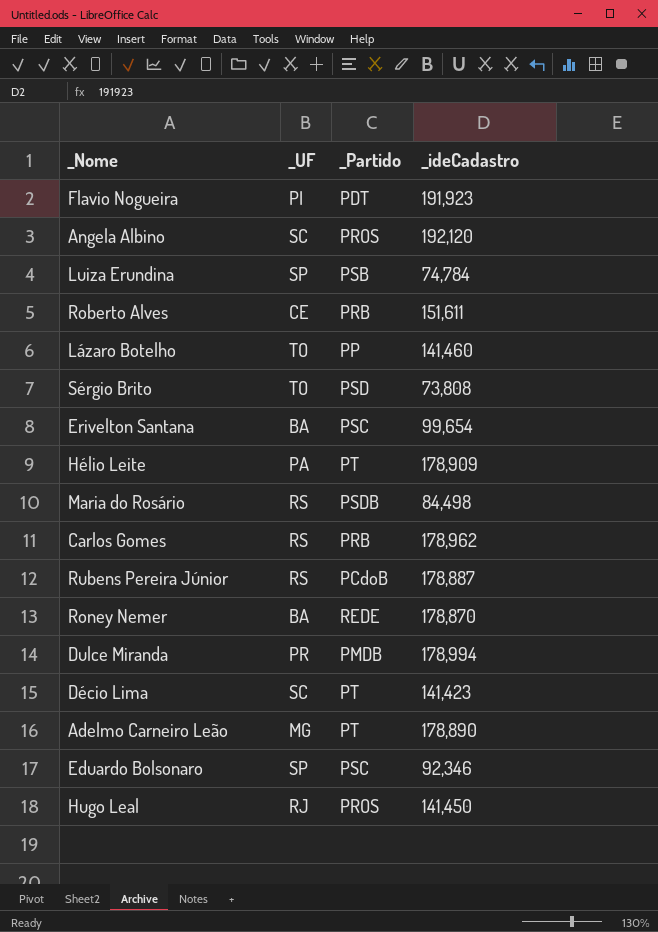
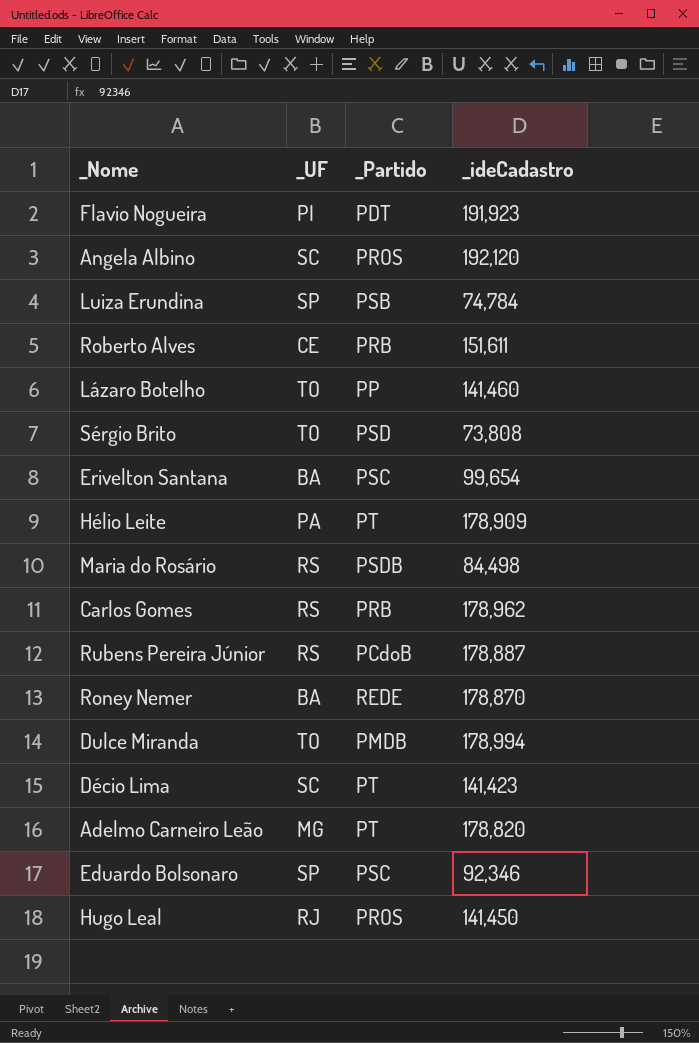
Dulce Miranda | _UF: PR -> TO
Adelmo Carneiro Leão | _ideCadastro: 178,890 -> 178,820

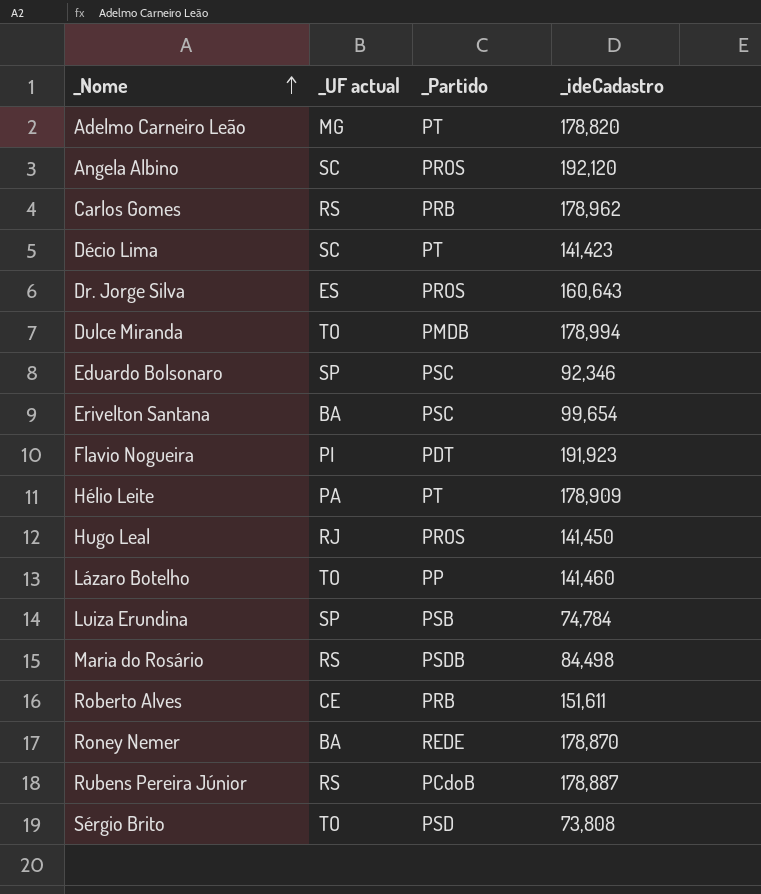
row order: none -> _Nome ascending
column name: _UF -> _UF actual
row Dr. Jorge Silva: none -> ES | PROS | 160,643

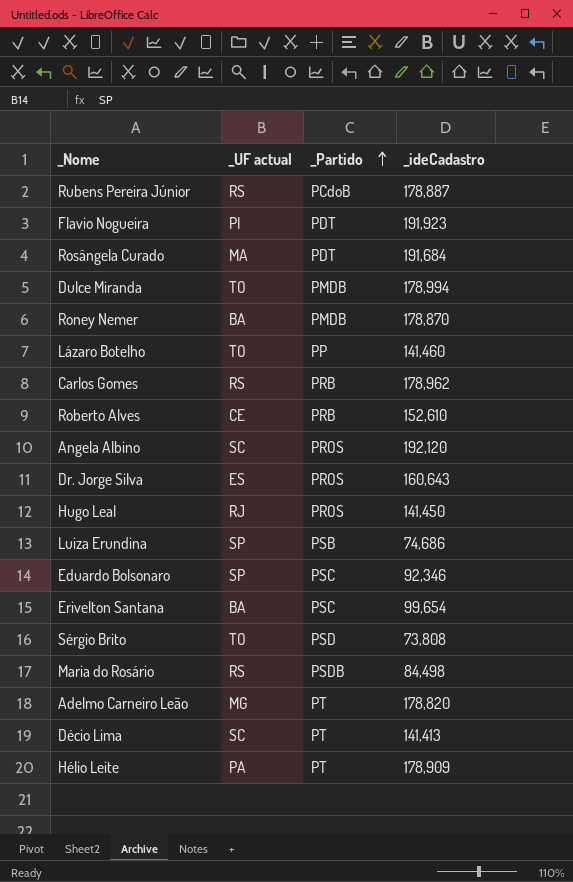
row order: _Nome ascending -> _Partido ascending
row Rosângela Curado: none -> MA | PDT | 191,684
Roney Nemer | _Partido: REDE -> PMDB
Roberto Alves | _ideCadastro: 151,611 -> 152,610
Luiza Erundina | _ideCadastro: 74,784 -> 74,686
Décio Lima | _ideCadastro: 141,423 -> 141,413

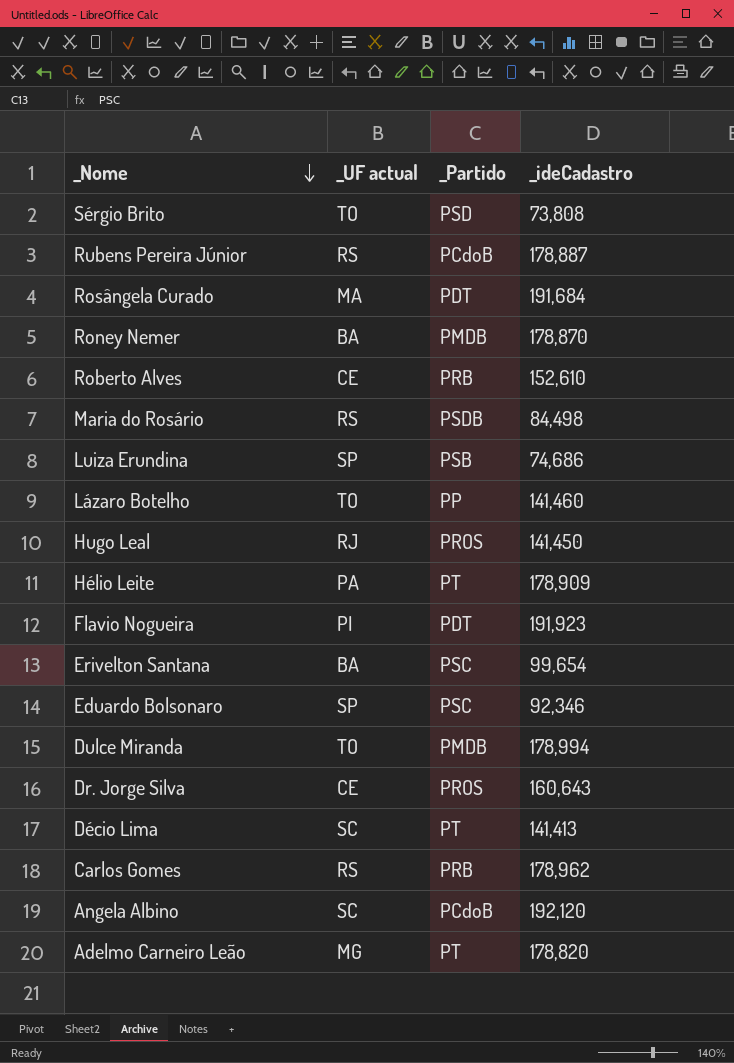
row order: _Partido ascending -> _Nome descending
Dr. Jorge Silva | _UF actual: ES -> CE
Angela Albino | _Partido: PROS -> PCdoB

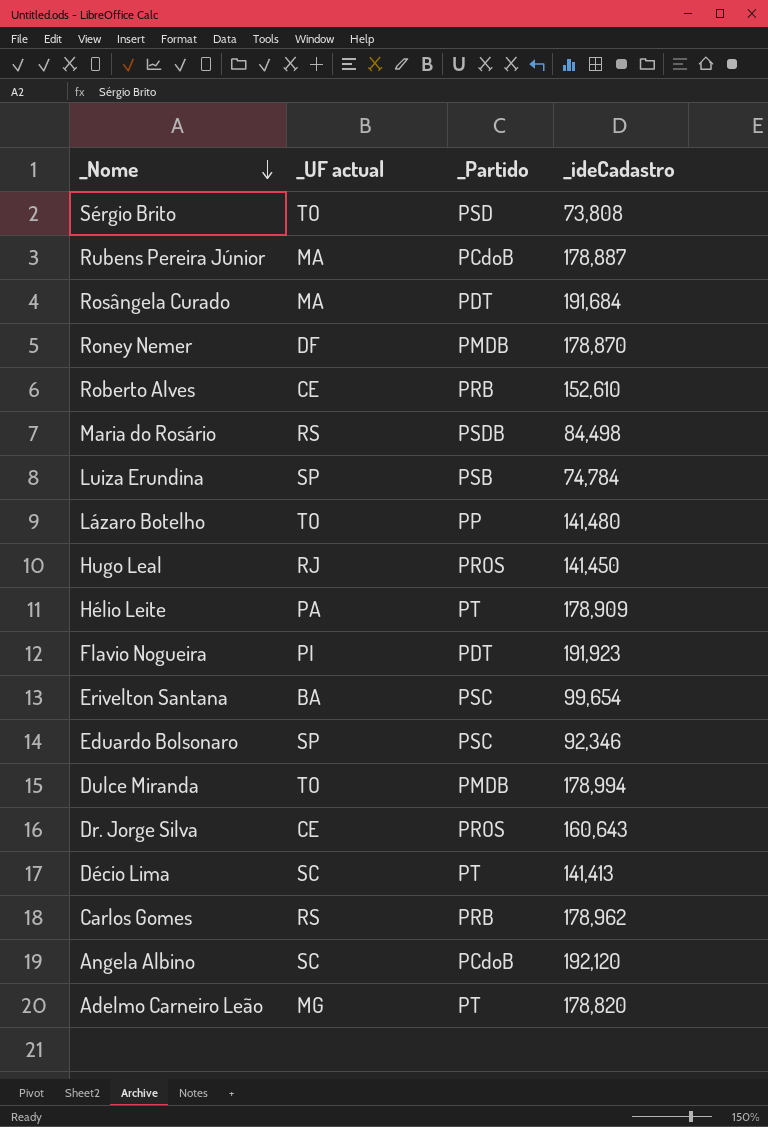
Rubens Pereira Júnior | _UF actual: RS -> MA
Roney Nemer | _UF actual: BA -> DF
Luiza Erundina | _ideCadastro: 74,686 -> 74,784
Lázaro Botelho | _ideCadastro: 141,460 -> 141,480

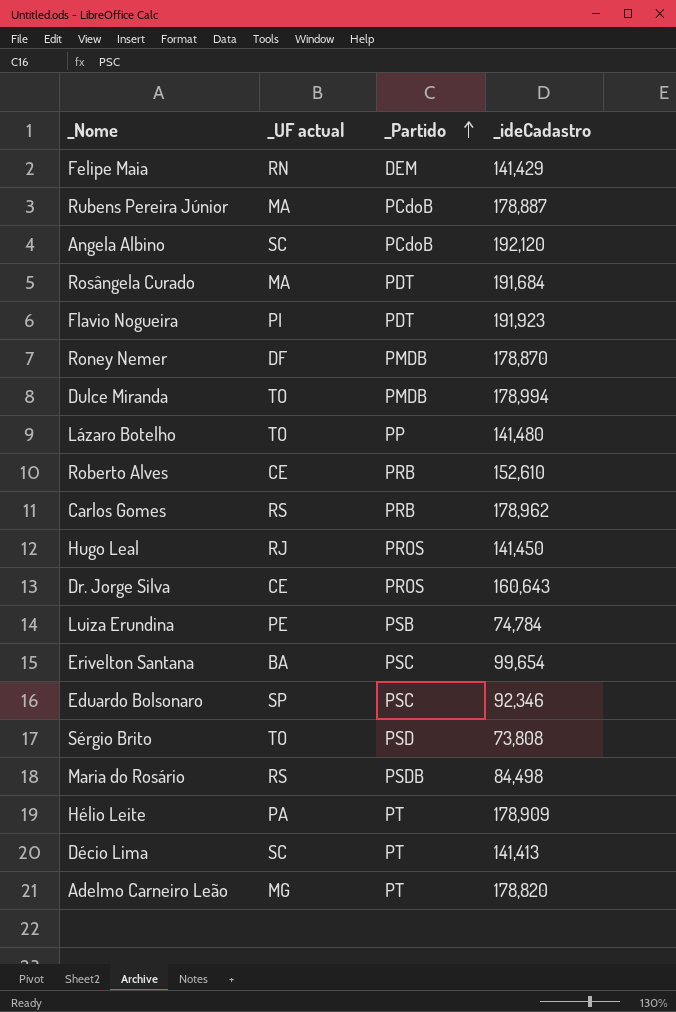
row order: _Nome descending -> _Partido ascending
row Felipe Maia: none -> RN | DEM | 141,429
Luiza Erundina | _UF actual: SP -> PE

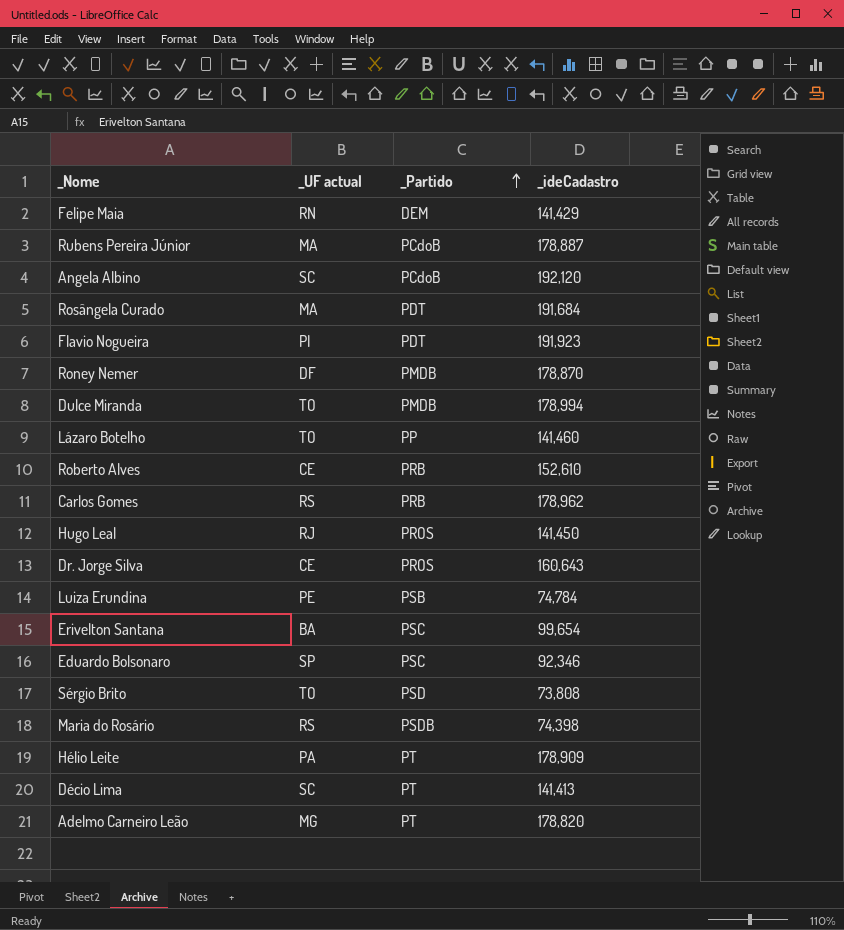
Lázaro Botelho | _ideCadastro: 141,480 -> 141,460
Maria do Rosário | _ideCadastro: 84,498 -> 74,398

